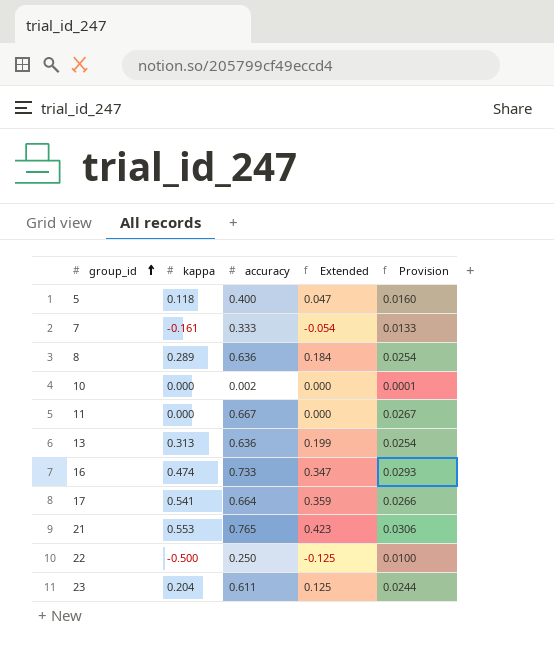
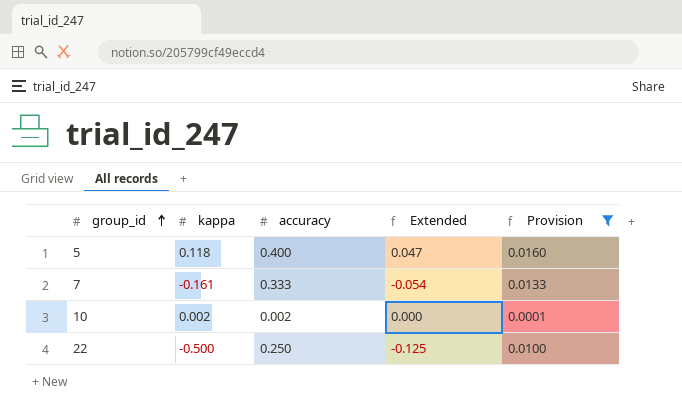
filter: none -> Provision <= 0.0160
10 | kappa: 0.000 -> 0.002

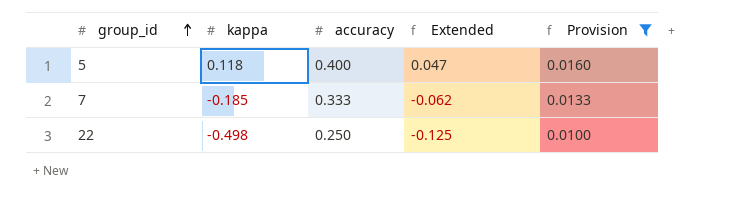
row 10: 0.002 | 0.002 | 0.000 | 0.0001 -> none
7 | kappa: -0.161 -> -0.185
7 | Extended: -0.054 -> -0.062
22 | kappa: -0.500 -> -0.498

